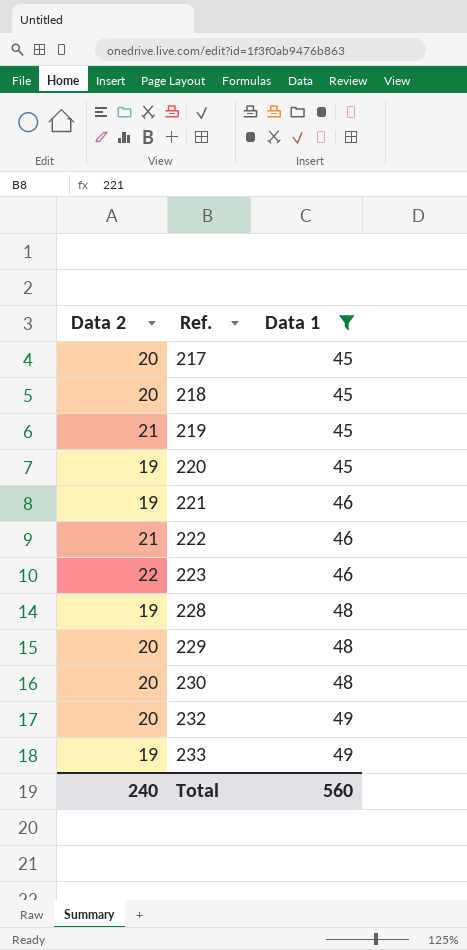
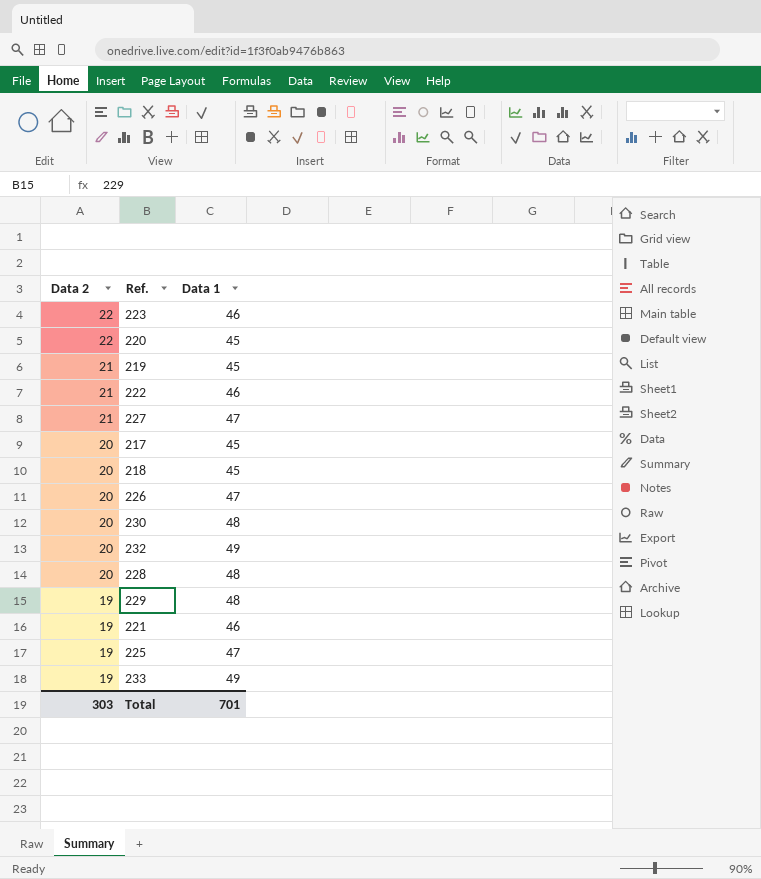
filter: Data 1 != 47 -> none
row order: Ref. ascending -> Data 2 descending
220 | Data 2: 19 -> 22
228 | Data 2: 19 -> 20
229 | Data 2: 20 -> 19
Total | Data 2: 240 -> 303
Total | Data 1: 560 -> 701

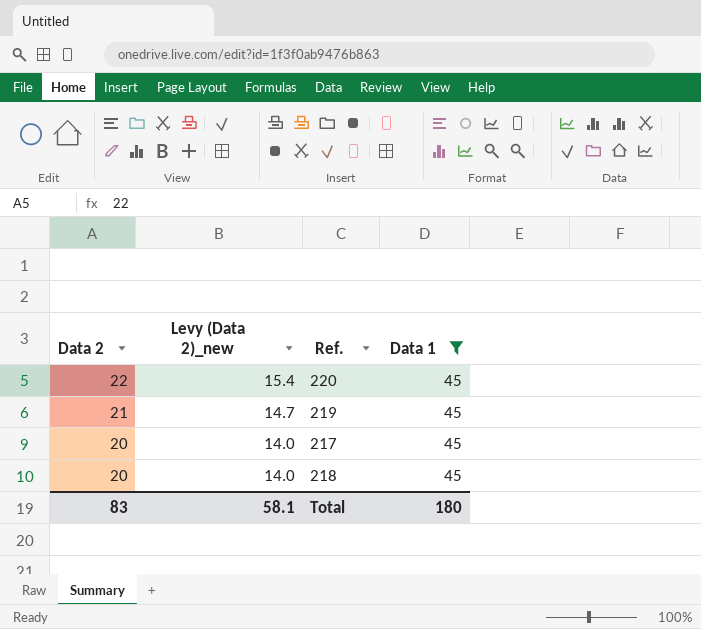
filter: none -> Data 1 = 45
column Levy (Data 2)_new | formula: none -> [Data 2] * 0.7
Total | Data 2: 303 -> 83
Total | Data 1: 701 -> 180

